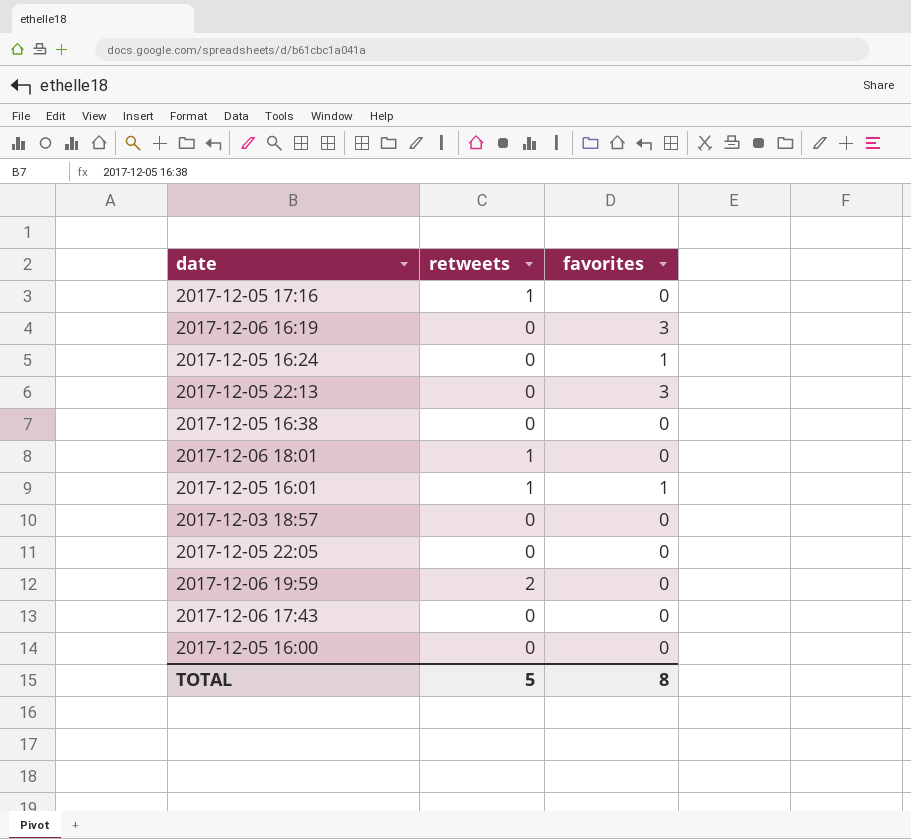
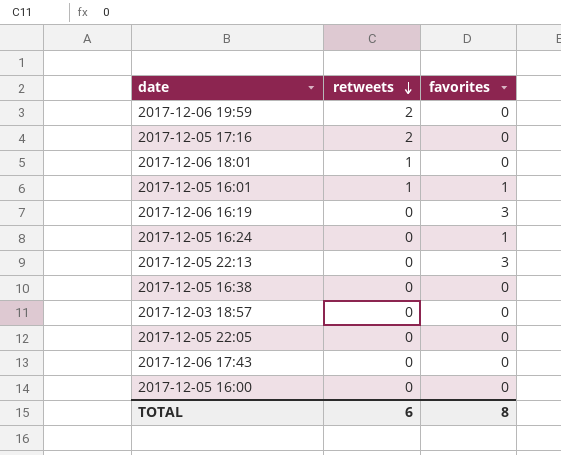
row order: none -> retweets descending
2017-12-05 17:16 | retweets: 1 -> 2
TOTAL | retweets: 5 -> 6

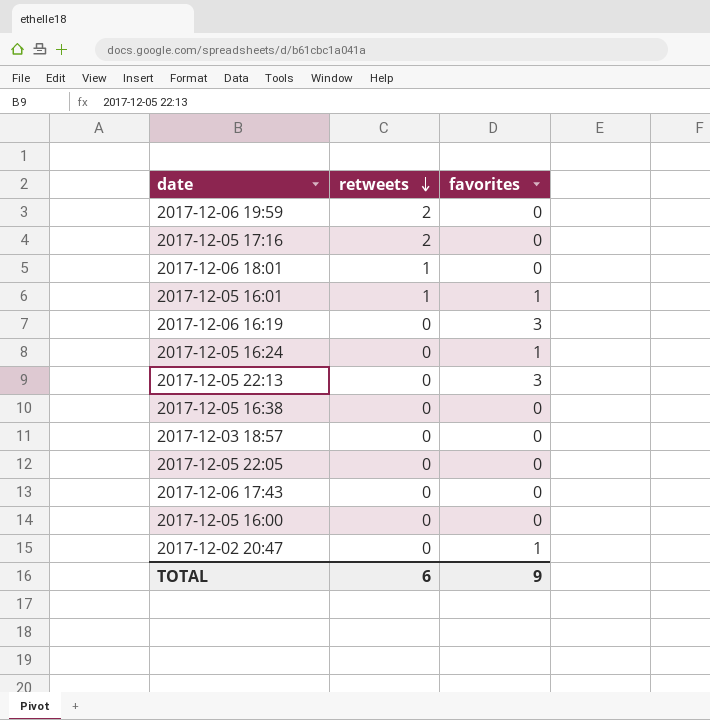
row 2017-12-02 20:47: none -> 0 | 1
TOTAL | favorites: 8 -> 9

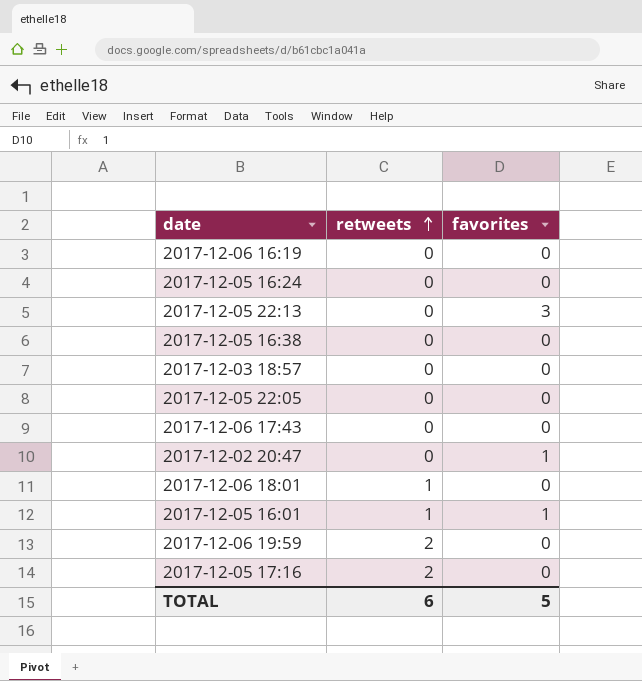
row order: retweets descending -> retweets ascending
row 2017-12-05 16:00: 0 | 0 -> none
2017-12-06 16:19 | favorites: 3 -> 0
2017-12-05 16:24 | favorites: 1 -> 0
TOTAL | favorites: 9 -> 5

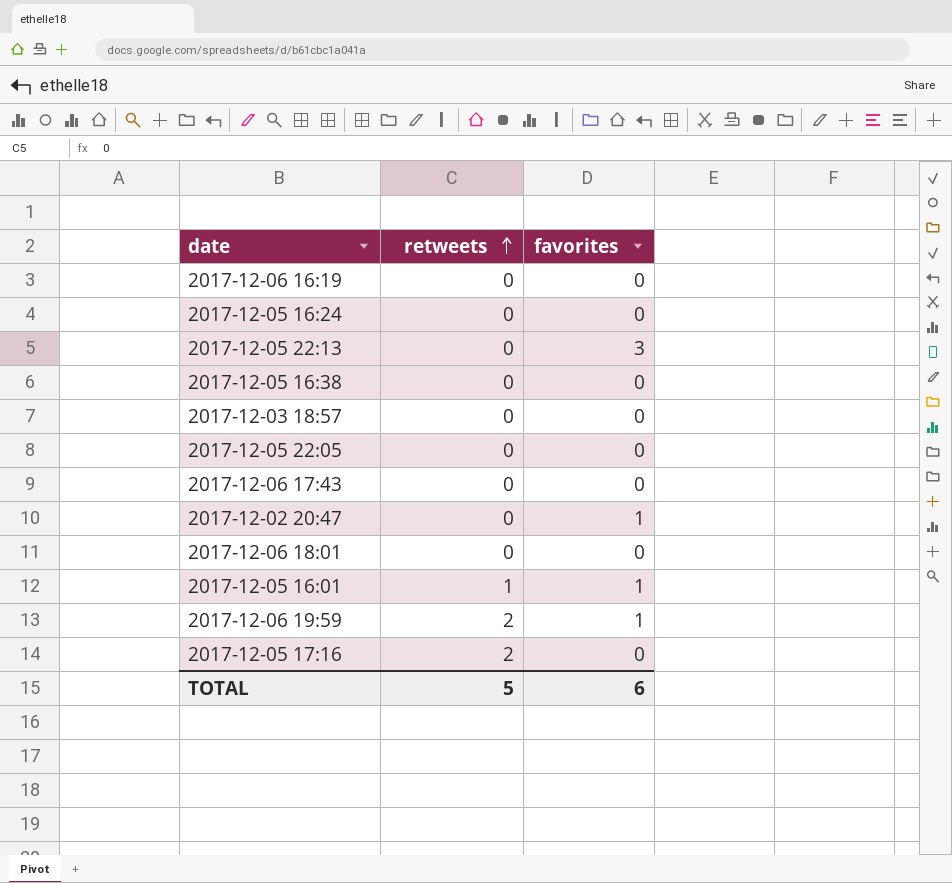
2017-12-06 18:01 | retweets: 1 -> 0
2017-12-06 19:59 | favorites: 0 -> 1
TOTAL | retweets: 6 -> 5
TOTAL | favorites: 5 -> 6

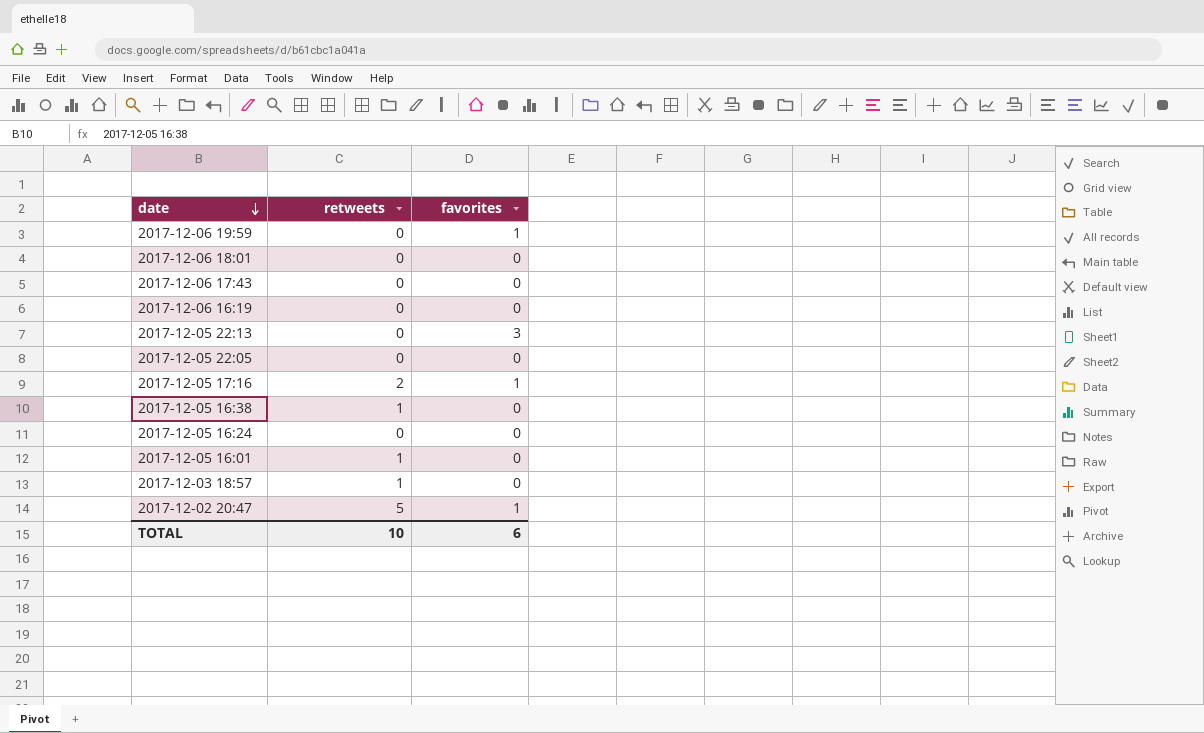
row order: retweets ascending -> date descending
2017-12-06 19:59 | retweets: 2 -> 0
2017-12-05 17:16 | favorites: 0 -> 1
2017-12-05 16:38 | retweets: 0 -> 1
2017-12-05 16:01 | favorites: 1 -> 0
2017-12-03 18:57 | retweets: 0 -> 1
2017-12-02 20:47 | retweets: 0 -> 5
TOTAL | retweets: 5 -> 10

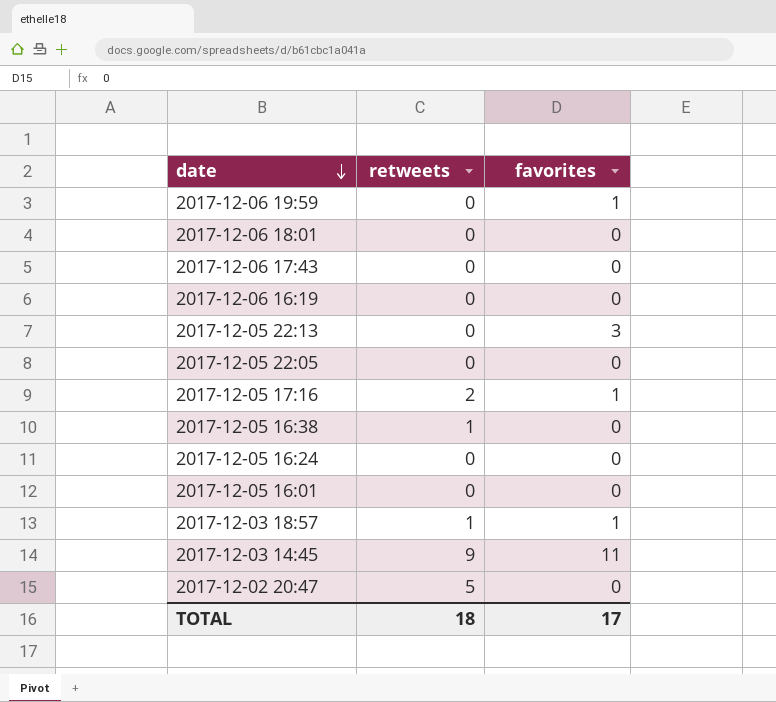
2017-12-05 16:01 | retweets: 1 -> 0
2017-12-03 18:57 | favorites: 0 -> 1
row 2017-12-03 14:45: none -> 9 | 11
2017-12-02 20:47 | favorites: 1 -> 0
TOTAL | retweets: 10 -> 18
TOTAL | favorites: 6 -> 17

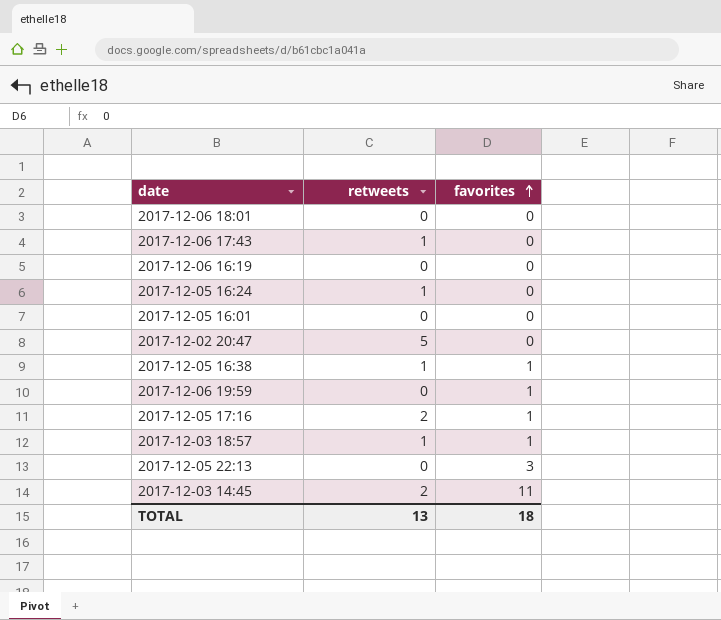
row order: date descending -> favorites ascending
row 2017-12-05 22:05: 0 | 0 -> none
2017-12-06 17:43 | retweets: 0 -> 1
2017-12-05 16:24 | retweets: 0 -> 1
2017-12-05 16:38 | favorites: 0 -> 1
2017-12-03 14:45 | retweets: 9 -> 2
TOTAL | retweets: 18 -> 13
TOTAL | favorites: 17 -> 18

